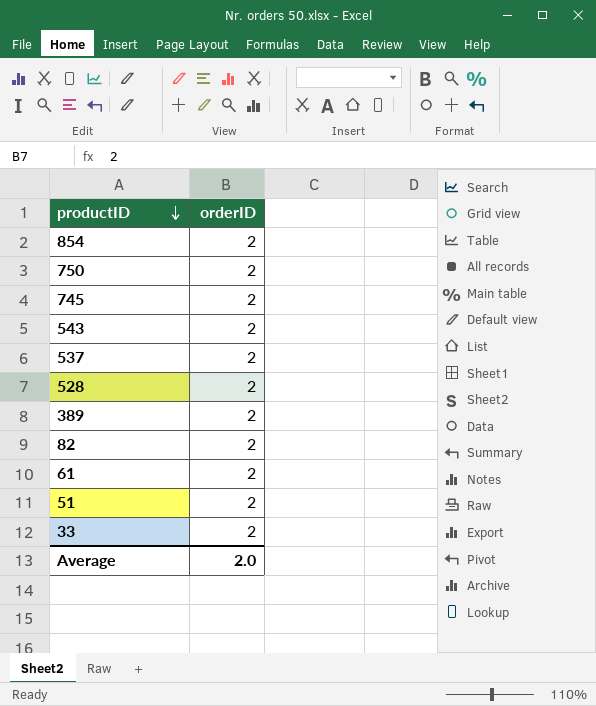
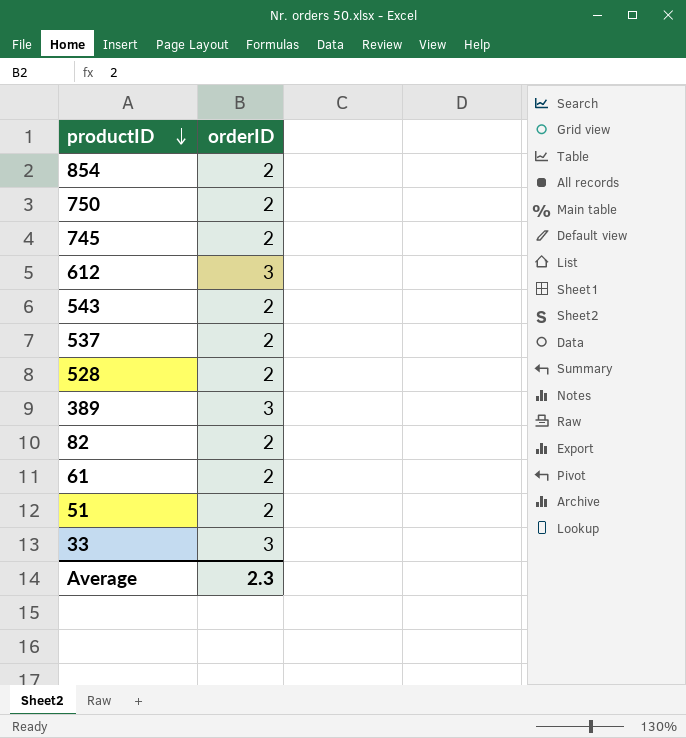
row 612: none -> 3
389 | orderID: 2 -> 3
33 | orderID: 2 -> 3
Average | orderID: 2.0 -> 2.3

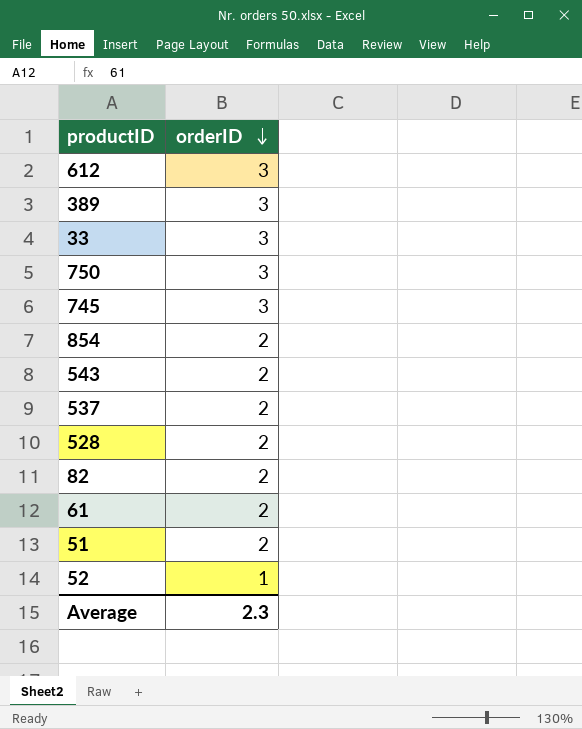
row order: productID descending -> orderID descending
750 | orderID: 2 -> 3
745 | orderID: 2 -> 3
row 52: none -> 1

